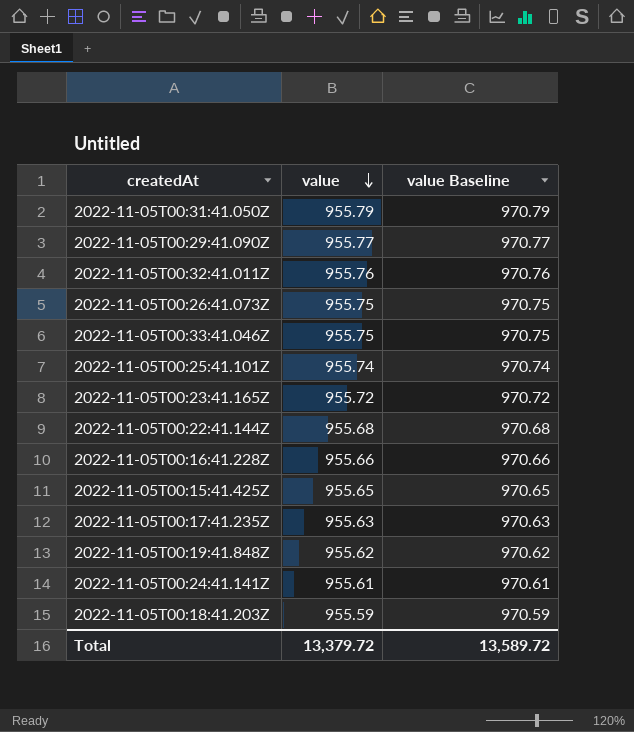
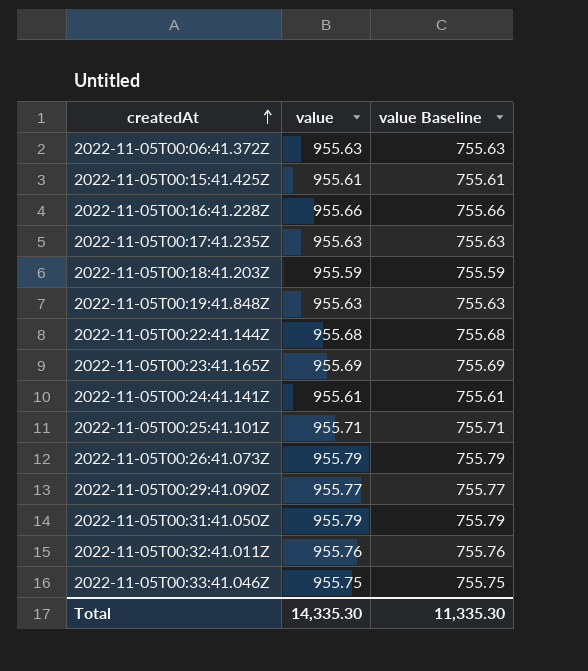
row order: value descending -> createdAt ascending
column value Baseline | formula: [value] + 15 -> [value] - 200
row 2022-11-05T00:06:41.372Z: none -> 955.63 | 755.63
2022-11-05T00:15:41.425Z | value: 955.65 -> 955.61
2022-11-05T00:19:41.848Z | value: 955.62 -> 955.63
2022-11-05T00:23:41.165Z | value: 955.72 -> 955.69
2022-11-05T00:25:41.101Z | value: 955.74 -> 955.71
2022-11-05T00:26:41.073Z | value: 955.75 -> 955.79
Total | value: 13,379.72 -> 14,335.30
Total | value Baseline: 13,589.72 -> 11,335.30

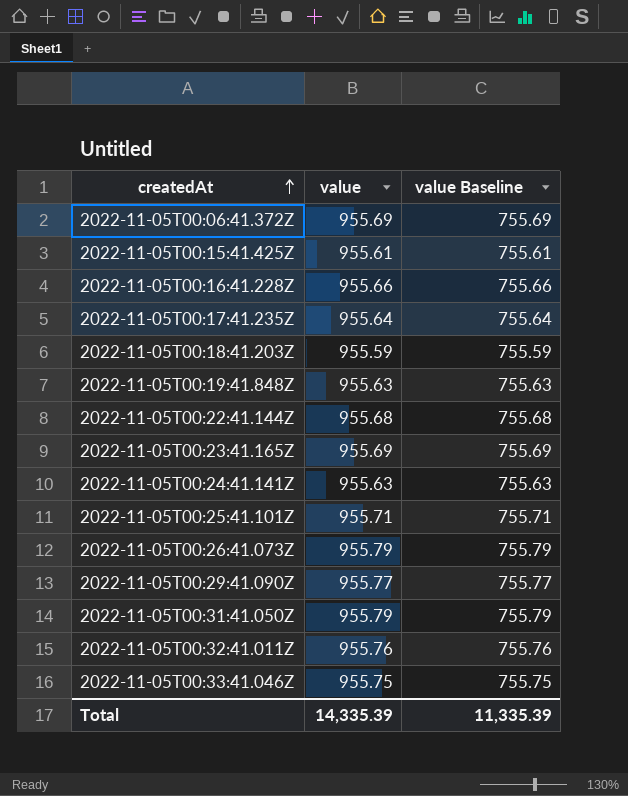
2022-11-05T00:06:41.372Z | value: 955.63 -> 955.69
2022-11-05T00:06:41.372Z | value Baseline: 755.63 -> 755.69
2022-11-05T00:17:41.235Z | value: 955.63 -> 955.64
2022-11-05T00:17:41.235Z | value Baseline: 755.63 -> 755.64
2022-11-05T00:24:41.141Z | value: 955.61 -> 955.63
2022-11-05T00:24:41.141Z | value Baseline: 755.61 -> 755.63
Total | value: 14,335.30 -> 14,335.39
Total | value Baseline: 11,335.30 -> 11,335.39

